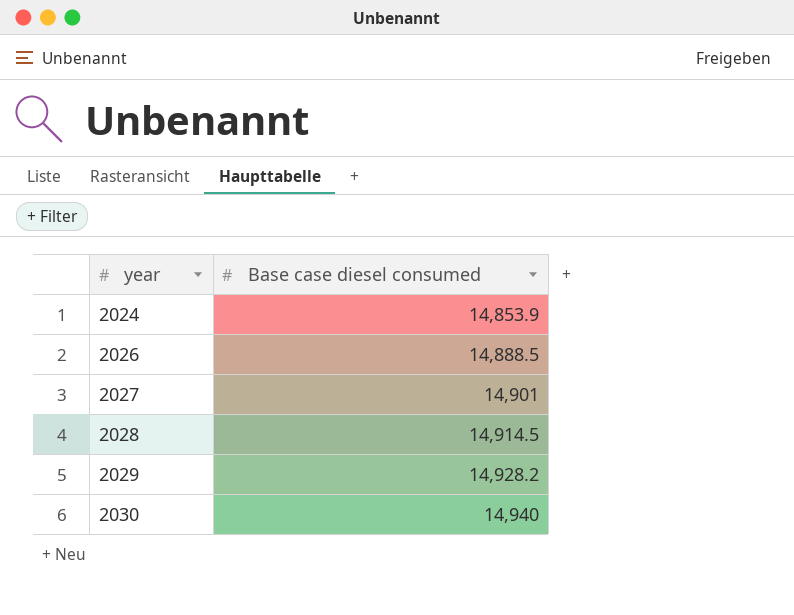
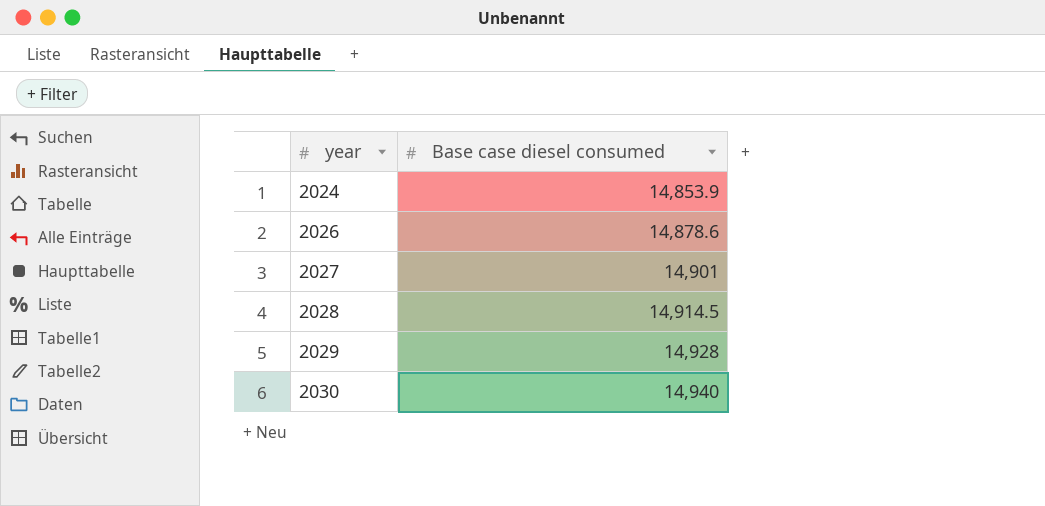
2026 | Base case diesel consumed: 14,888.5 -> 14,878.6
2029 | Base case diesel consumed: 14,928.2 -> 14,928

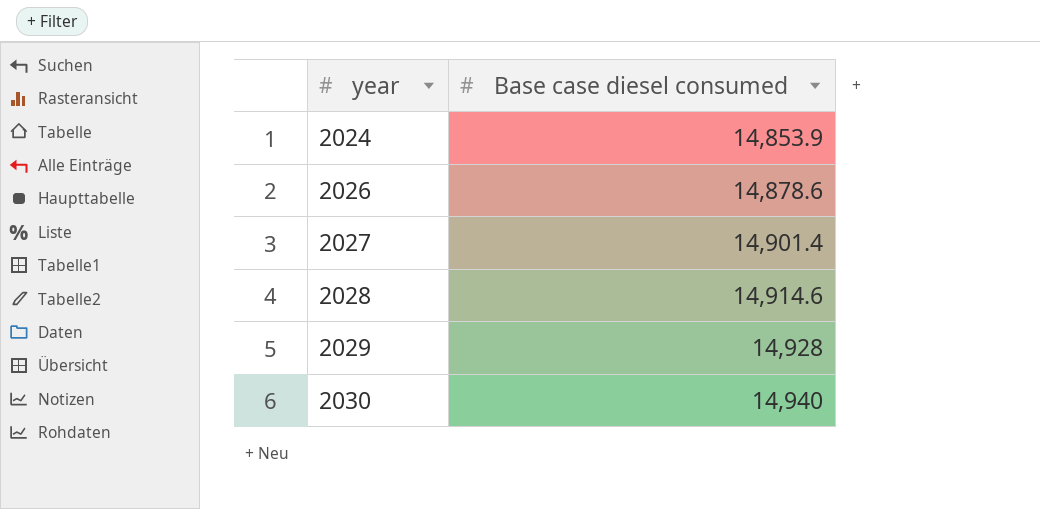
2027 | Base case diesel consumed: 14,901 -> 14,901.4
2028 | Base case diesel consumed: 14,914.5 -> 14,914.6

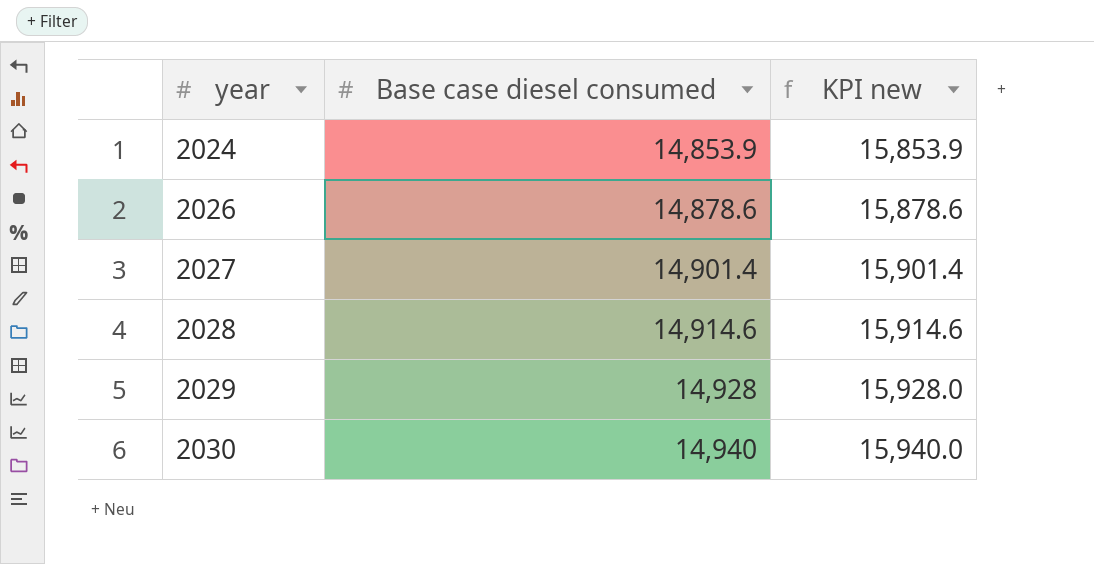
column KPI new | formula: none -> [Base case diesel consumed] + 1000

